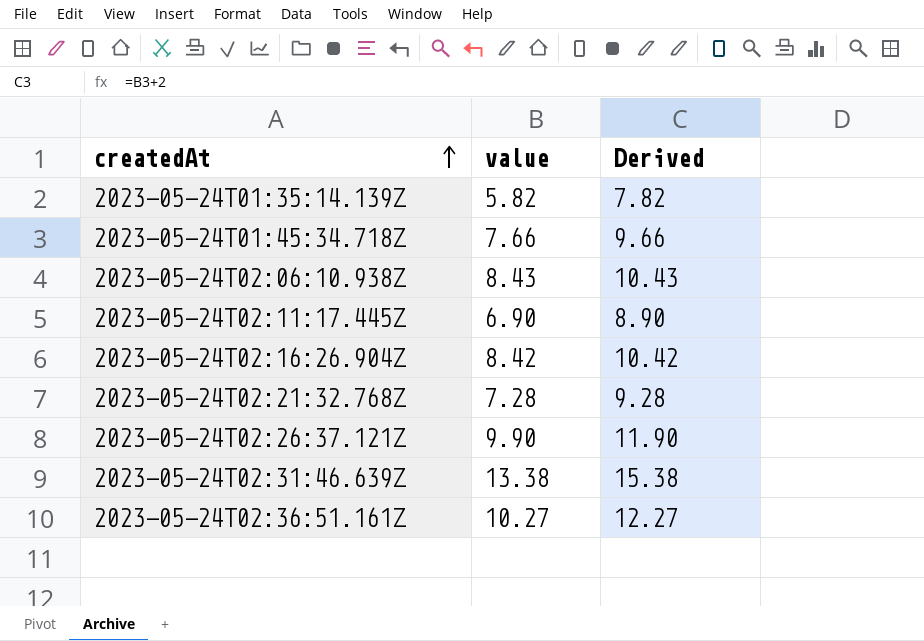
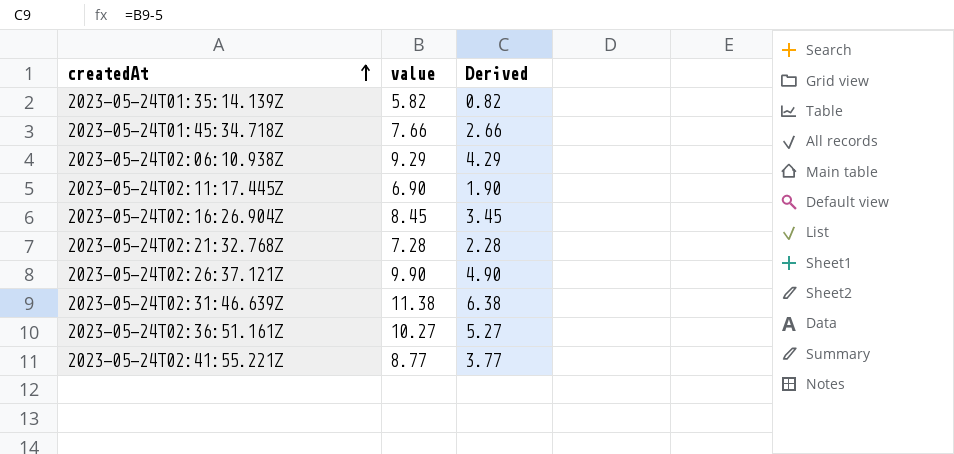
column Derived | formula: [value] + 2 -> [value] - 5
2023-05-24T02:06:10.938Z | value: 8.43 -> 9.29
2023-05-24T02:16:26.904Z | value: 8.42 -> 8.45
2023-05-24T02:31:46.639Z | value: 13.38 -> 11.38
row 2023-05-24T02:41:55.221Z: none -> 8.77 | 3.77

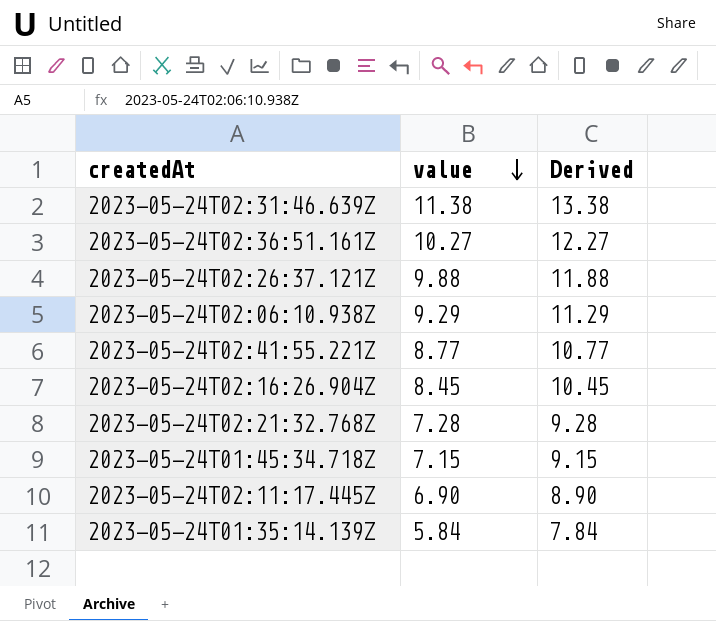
row order: createdAt ascending -> value descending
column Derived | formula: [value] - 5 -> [value] + 2
2023-05-24T02:26:37.121Z | value: 9.90 -> 9.88
2023-05-24T01:45:34.718Z | value: 7.66 -> 7.15
2023-05-24T01:35:14.139Z | value: 5.82 -> 5.84

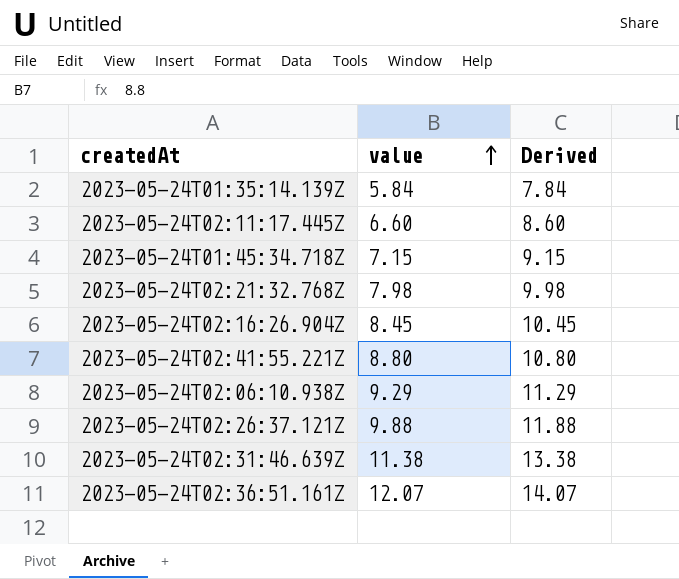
row order: value descending -> value ascending
2023-05-24T02:11:17.445Z | value: 6.90 -> 6.60
2023-05-24T02:11:17.445Z | Derived: 8.90 -> 8.60
2023-05-24T02:21:32.768Z | value: 7.28 -> 7.98
2023-05-24T02:21:32.768Z | Derived: 9.28 -> 9.98
2023-05-24T02:41:55.221Z | value: 8.77 -> 8.80
2023-05-24T02:41:55.221Z | Derived: 10.77 -> 10.80
2023-05-24T02:36:51.161Z | value: 10.27 -> 12.07
2023-05-24T02:36:51.161Z | Derived: 12.27 -> 14.07

